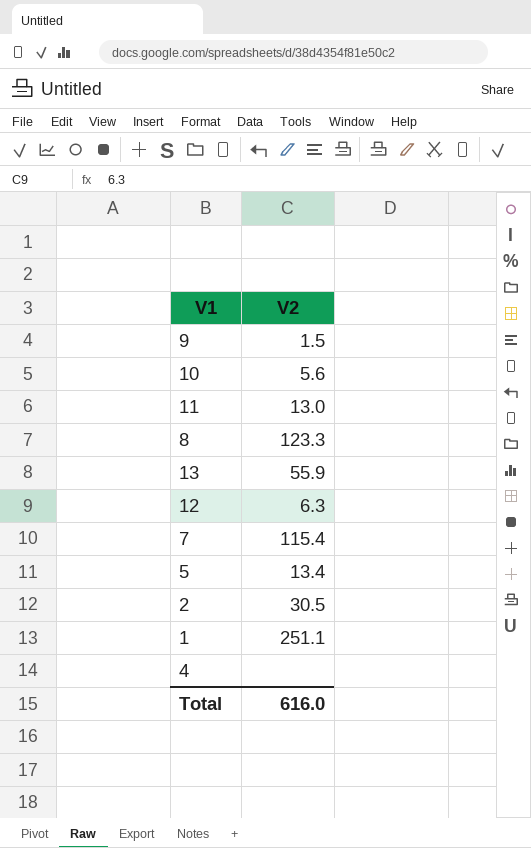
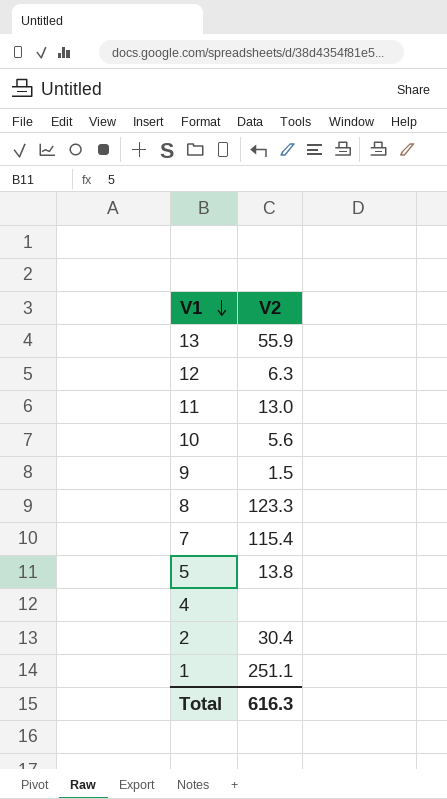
row order: none -> V1 descending
5 | V2: 13.4 -> 13.8
2 | V2: 30.5 -> 30.4
Total | V2: 616.0 -> 616.3

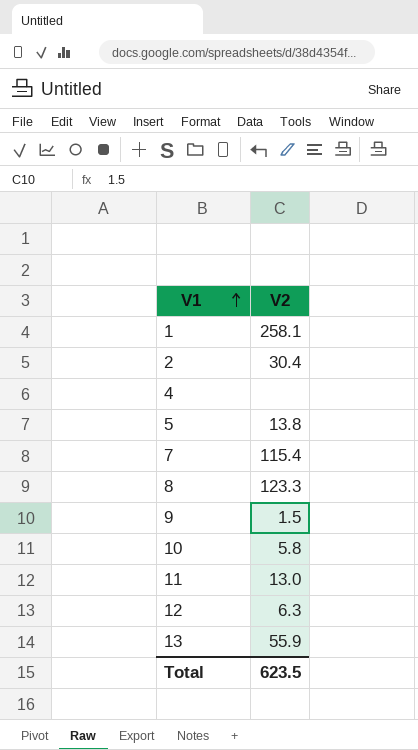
row order: V1 descending -> V1 ascending
1 | V2: 251.1 -> 258.1
10 | V2: 5.6 -> 5.8
Total | V2: 616.3 -> 623.5

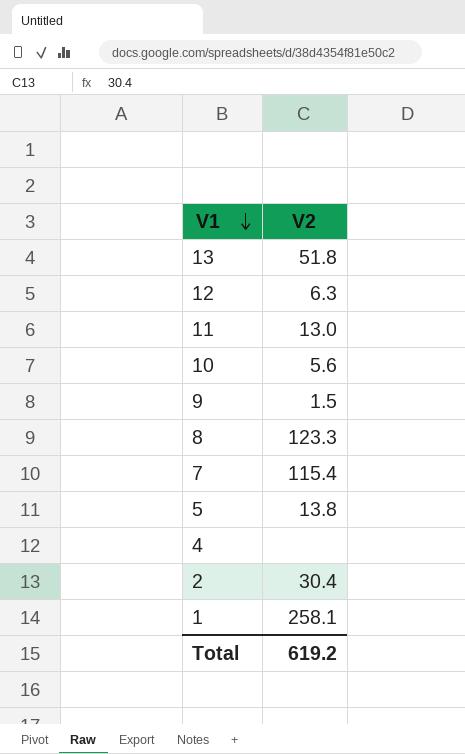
row order: V1 ascending -> V1 descending
13 | V2: 55.9 -> 51.8
10 | V2: 5.8 -> 5.6
Total | V2: 623.5 -> 619.2

